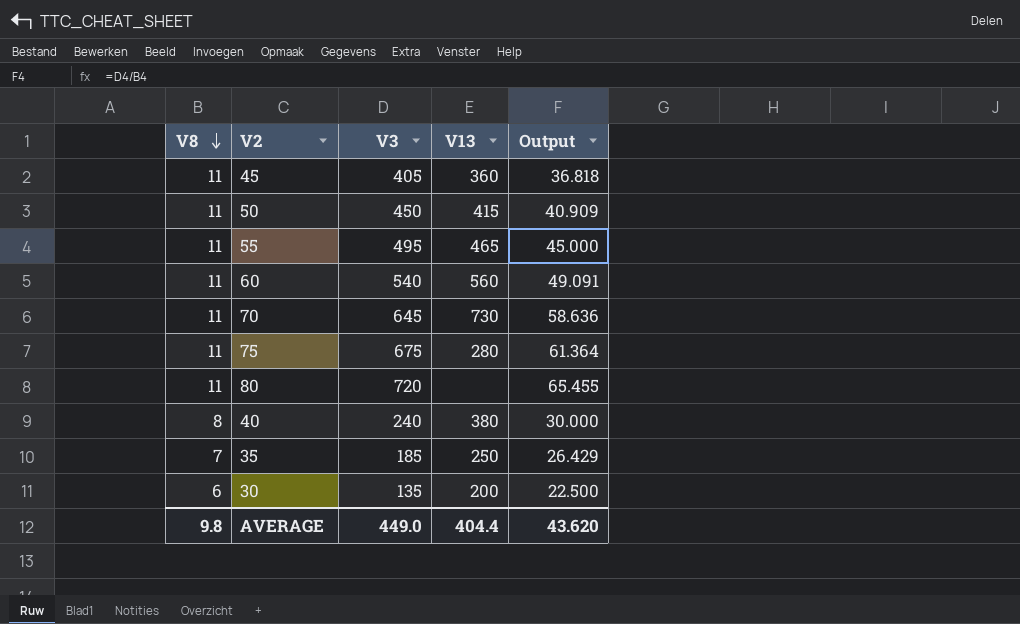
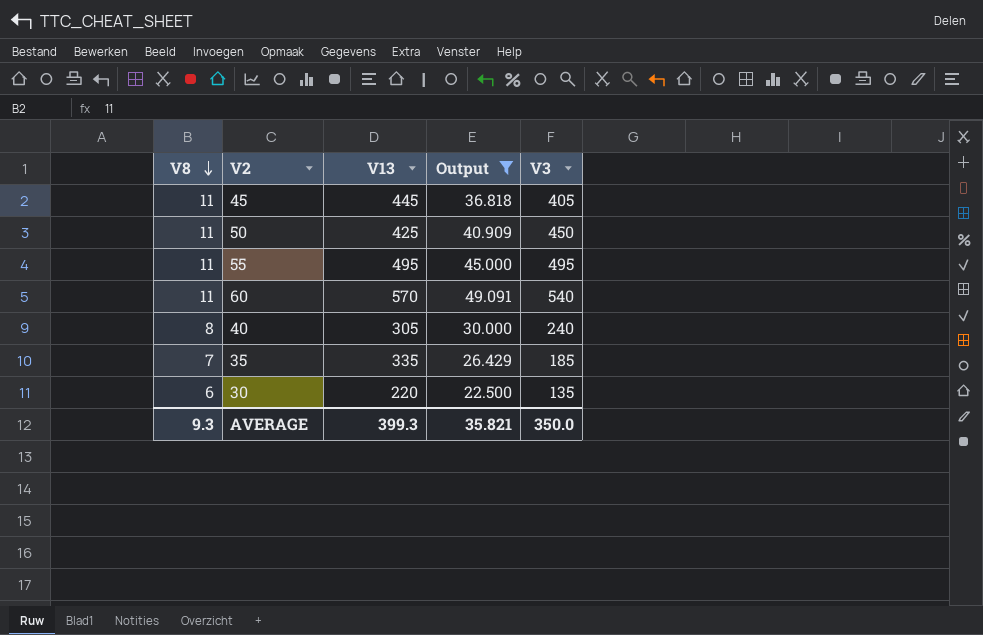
filter: none -> Output <= 49.091
column V3 | position: 3 -> 5
45 | V13: 360 -> 445
50 | V13: 415 -> 425
55 | V13: 465 -> 495
60 | V13: 560 -> 570
40 | V13: 380 -> 305
35 | V13: 250 -> 335
30 | V13: 200 -> 220
AVERAGE | V8: 9.8 -> 9.3
AVERAGE | V13: 404.4 -> 399.3
AVERAGE | Output: 43.620 -> 35.821
AVERAGE | V3: 449.0 -> 350.0

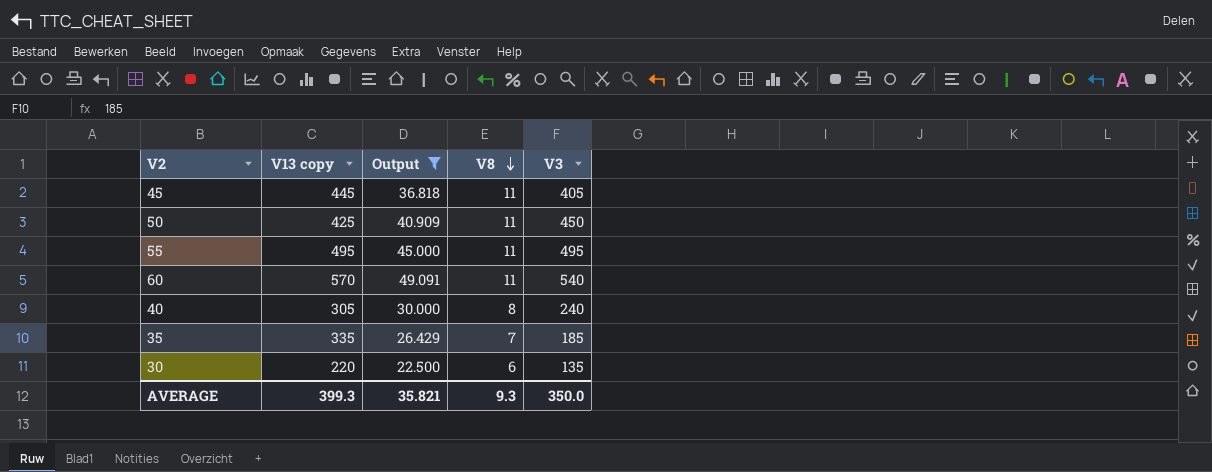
column name: V13 -> V13 copy
column V8 | position: 1 -> 4

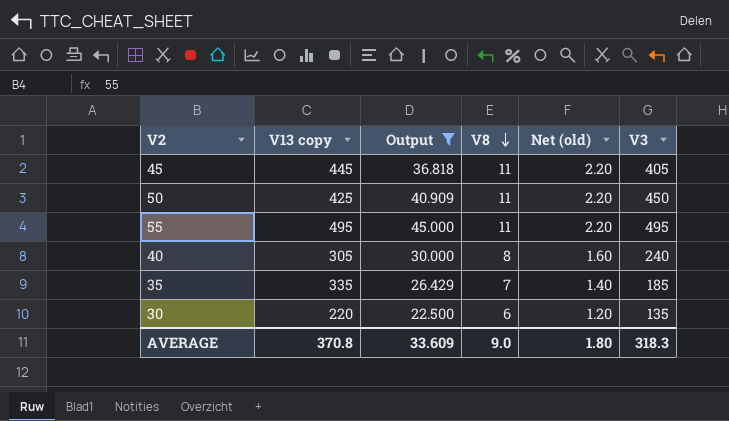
column Net (old) | formula: none -> [V8] * 0.2
row 60: 570 | 49.091 | 11 | 540 -> none
AVERAGE | V13 copy: 399.3 -> 370.8
AVERAGE | Output: 35.821 -> 33.609
AVERAGE | V8: 9.3 -> 9.0
AVERAGE | V3: 350.0 -> 318.3

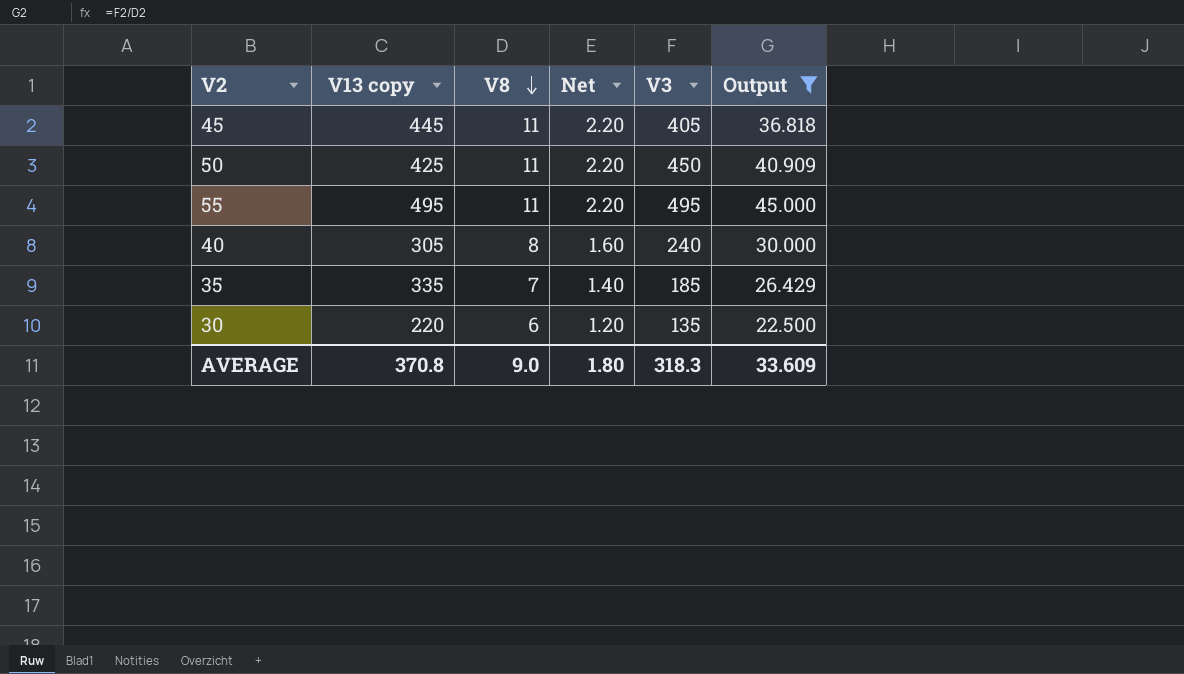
column name: Net (old) -> Net
column Output | position: 3 -> 6

